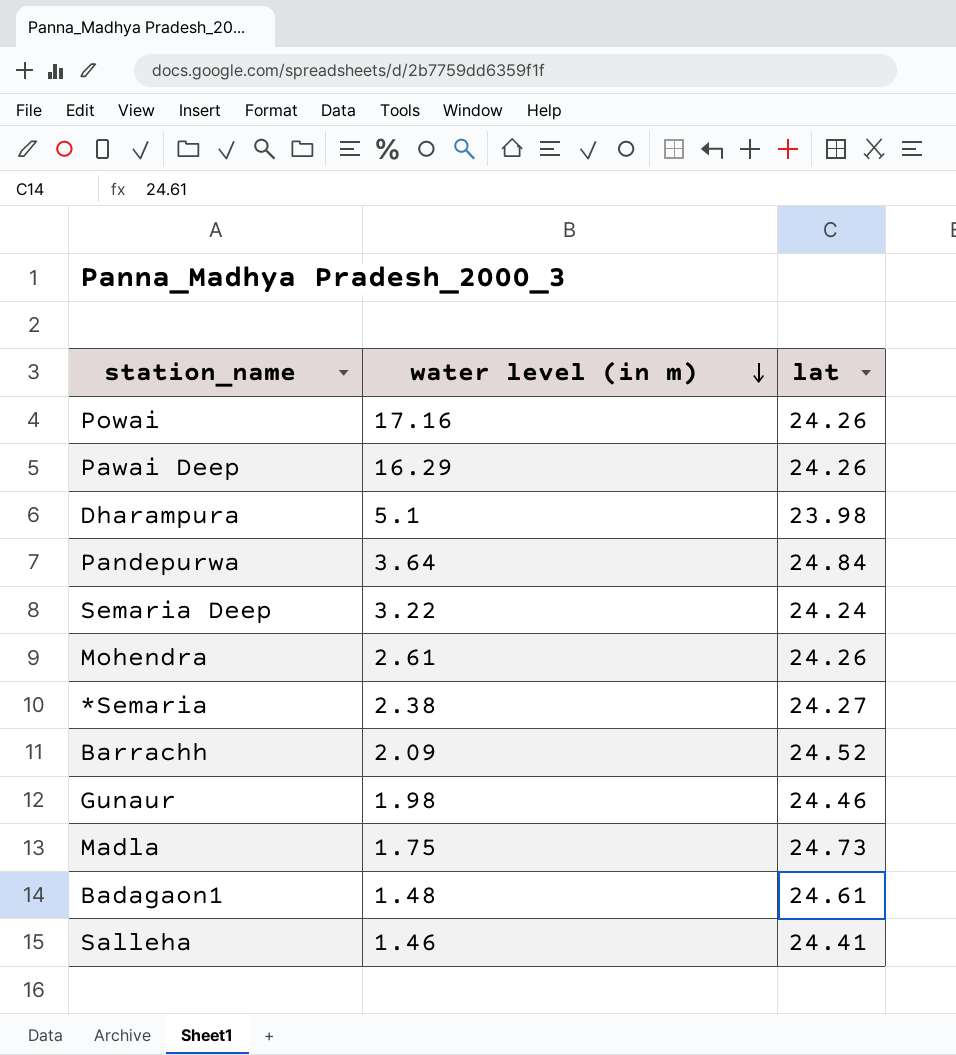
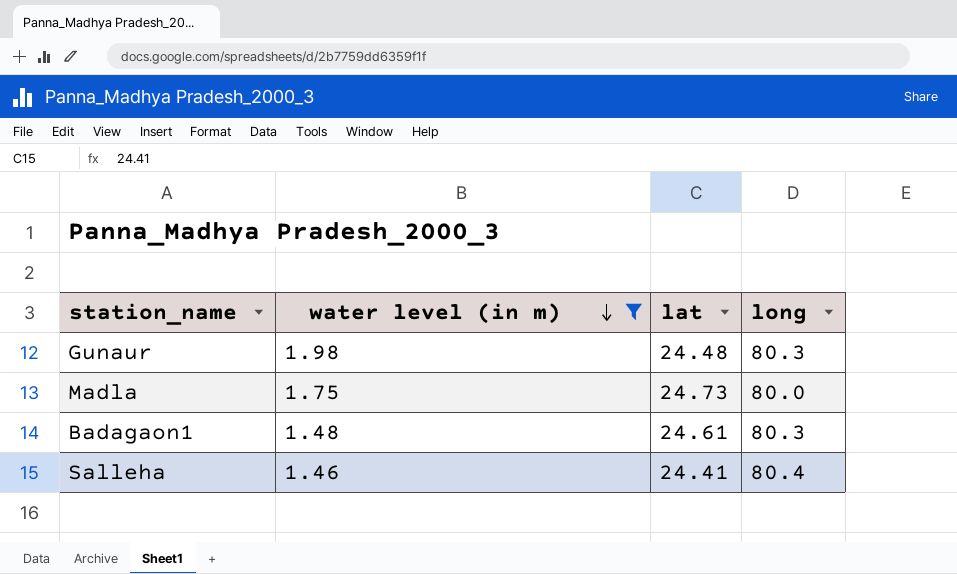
filter: none -> water level (in m) <= 1.98
column long | position: none -> 4
Gunaur | lat: 24.46 -> 24.48

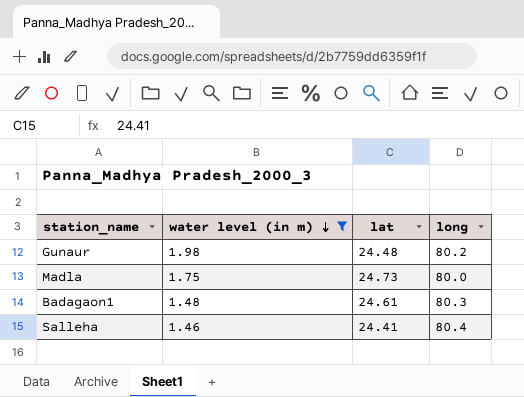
Gunaur | long: 80.3 -> 80.2

